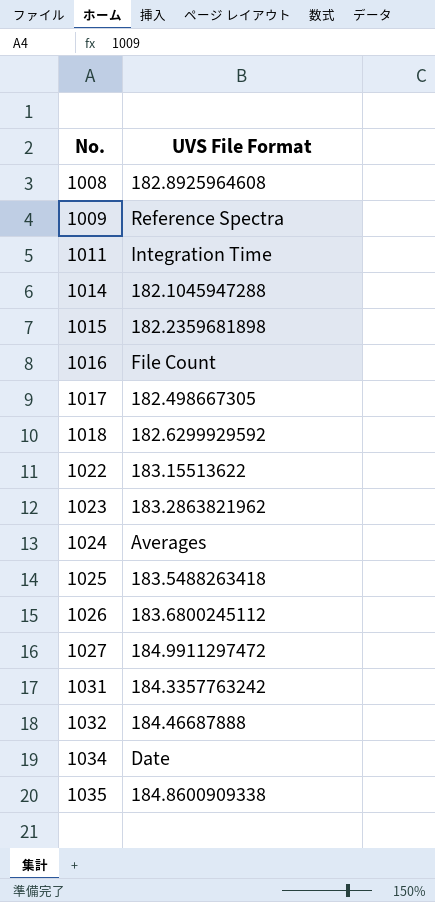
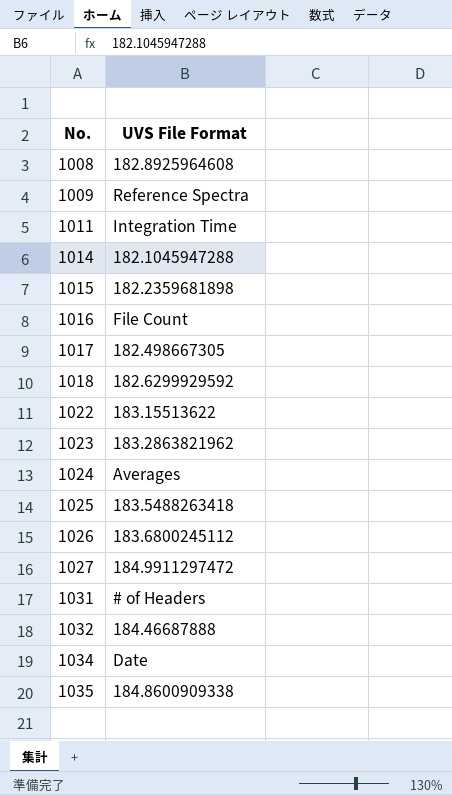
1031 | UVS File Format: 184.3357763242 -> # of Headers

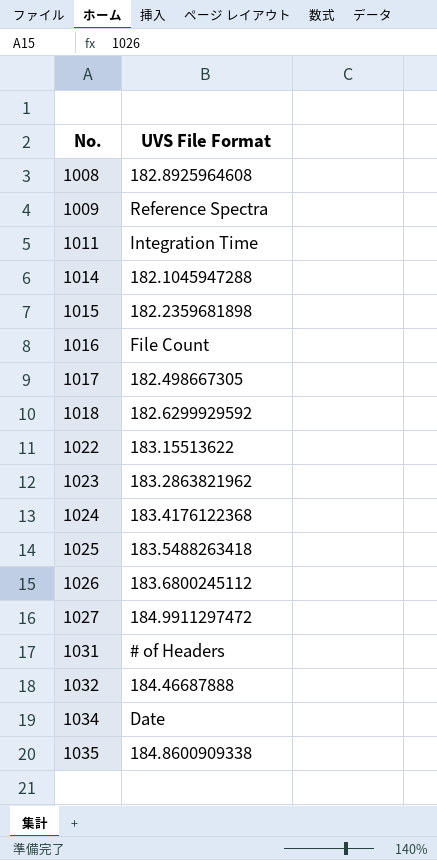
1024 | UVS File Format: Averages -> 183.4176122368

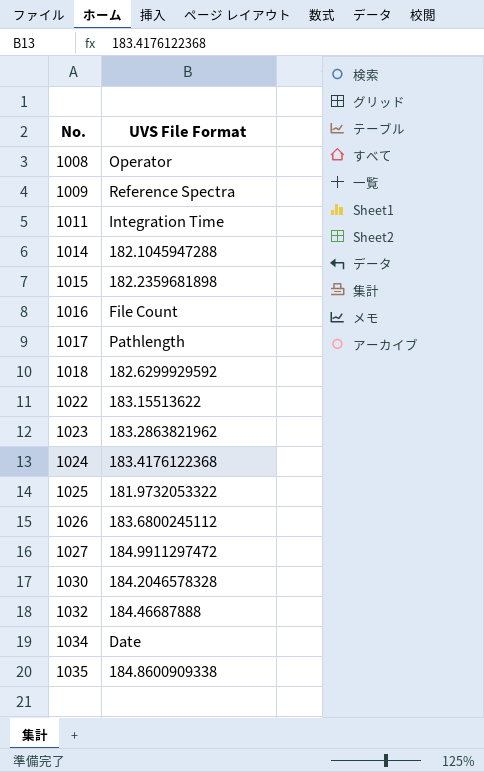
row 1031: # of Headers -> none
1008 | UVS File Format: 182.8925964608 -> Operator
1017 | UVS File Format: 182.498667305 -> Pathlength
1025 | UVS File Format: 183.5488263418 -> 181.9732053322
row 1030: none -> 184.2046578328

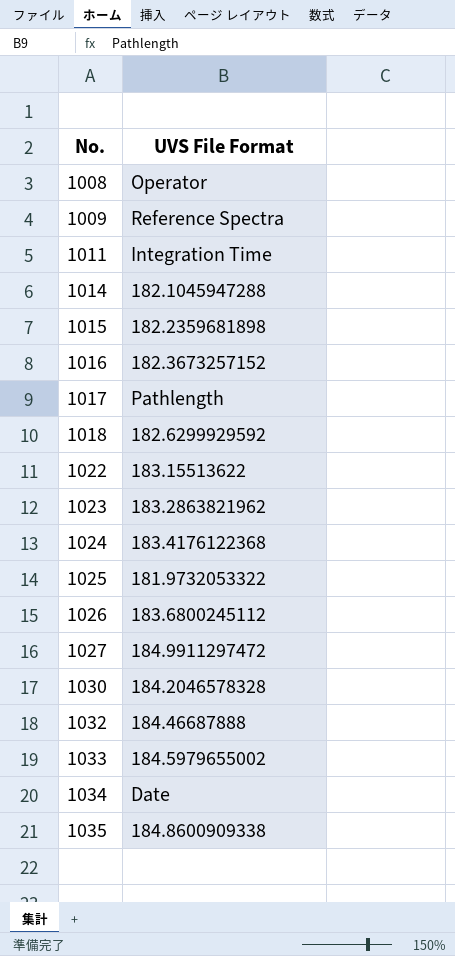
1016 | UVS File Format: File Count -> 182.3673257152
row 1033: none -> 184.5979655002

